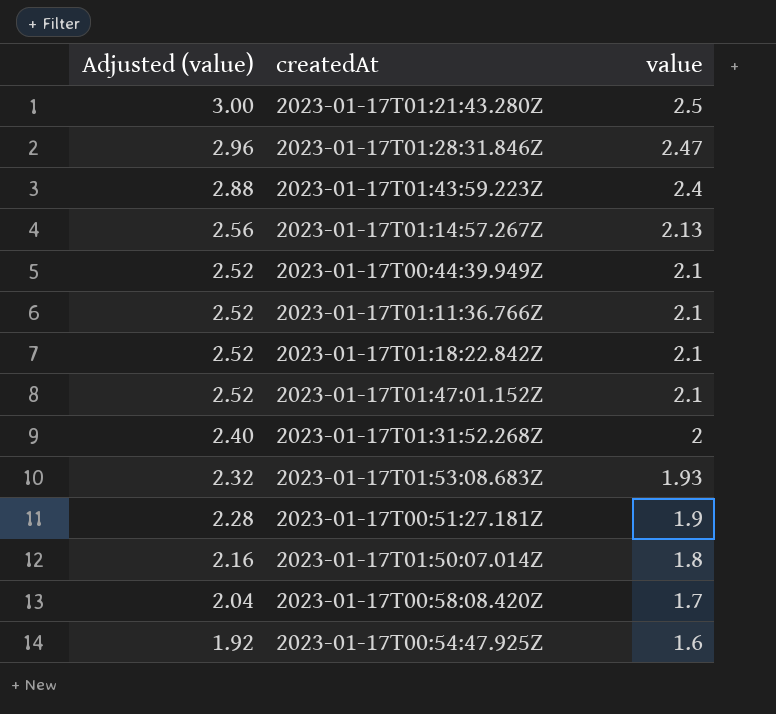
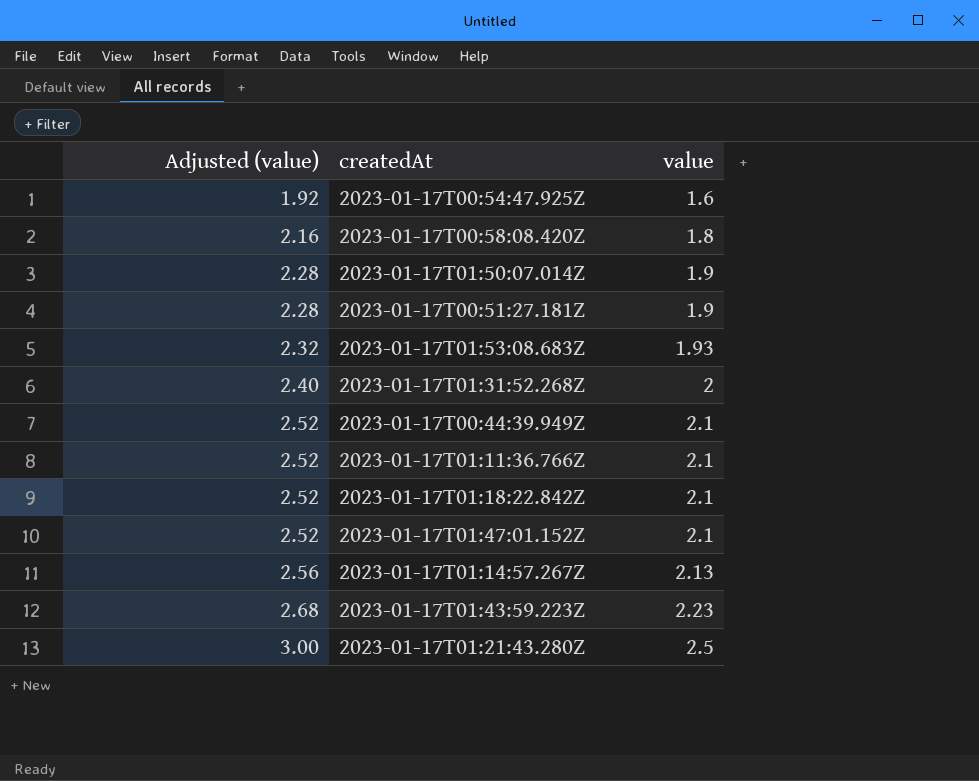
row order: Adjusted (value) descending -> Adjusted (value) ascending
row 2023-01-17T01:28:31.846Z: 2.96 | 2.47 -> none
2023-01-17T00:58:08.420Z | Adjusted (value): 2.04 -> 2.16
2023-01-17T00:58:08.420Z | value: 1.7 -> 1.8
2023-01-17T01:50:07.014Z | Adjusted (value): 2.16 -> 2.28
2023-01-17T01:50:07.014Z | value: 1.8 -> 1.9
2023-01-17T01:43:59.223Z | Adjusted (value): 2.88 -> 2.68
2023-01-17T01:43:59.223Z | value: 2.4 -> 2.23

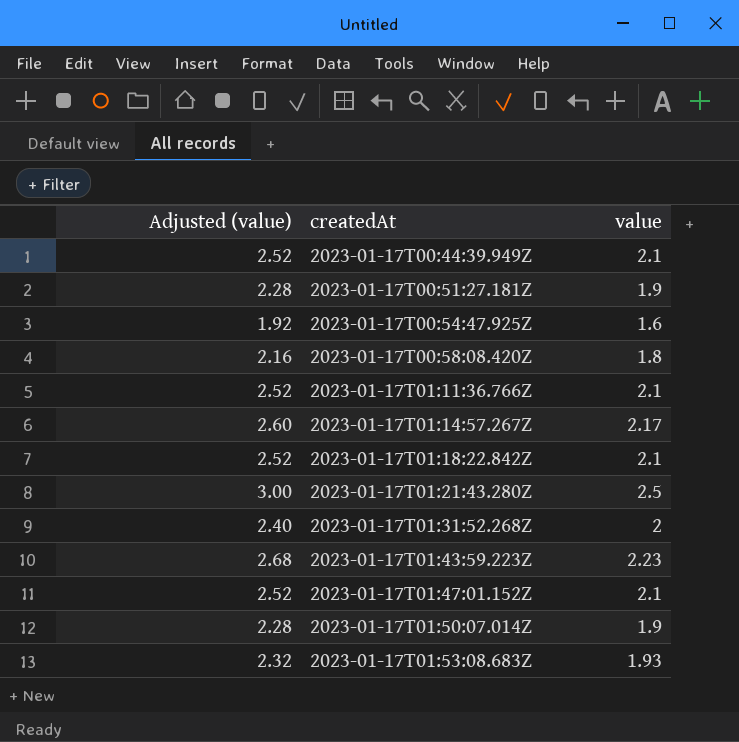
row order: Adjusted (value) ascending -> createdAt ascending
2023-01-17T01:14:57.267Z | Adjusted (value): 2.56 -> 2.60
2023-01-17T01:14:57.267Z | value: 2.13 -> 2.17

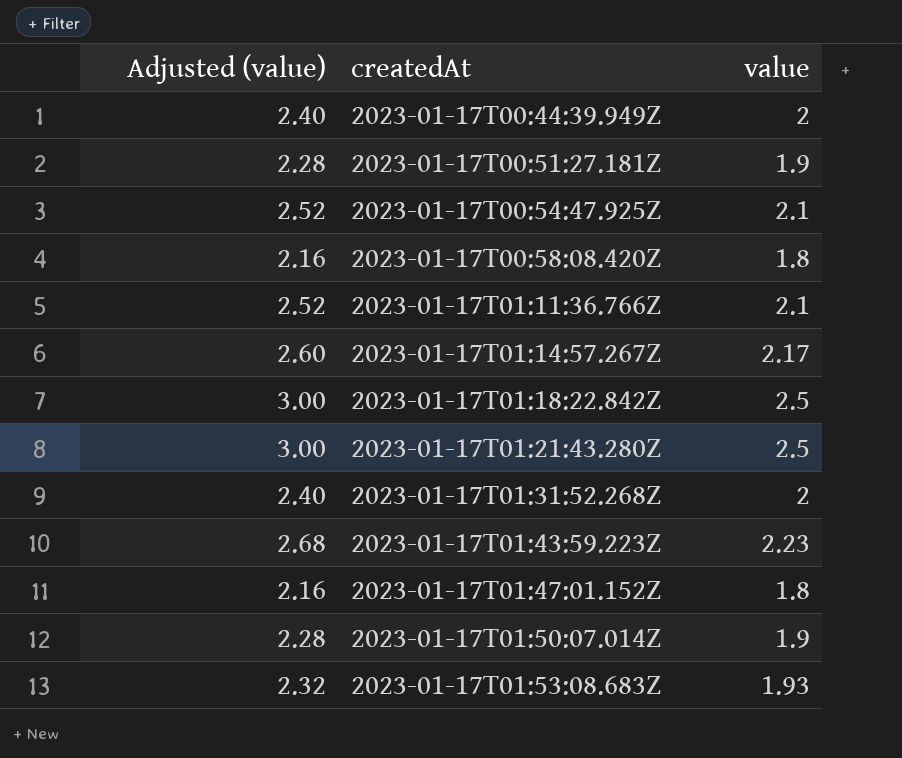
2023-01-17T00:44:39.949Z | Adjusted (value): 2.52 -> 2.40
2023-01-17T00:44:39.949Z | value: 2.1 -> 2
2023-01-17T00:54:47.925Z | Adjusted (value): 1.92 -> 2.52
2023-01-17T00:54:47.925Z | value: 1.6 -> 2.1
2023-01-17T01:18:22.842Z | Adjusted (value): 2.52 -> 3.00
2023-01-17T01:18:22.842Z | value: 2.1 -> 2.5
2023-01-17T01:47:01.152Z | Adjusted (value): 2.52 -> 2.16
2023-01-17T01:47:01.152Z | value: 2.1 -> 1.8

